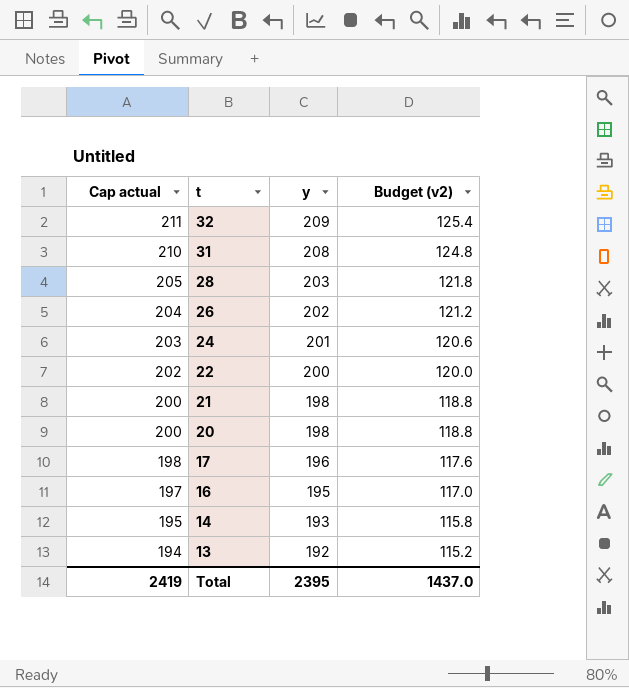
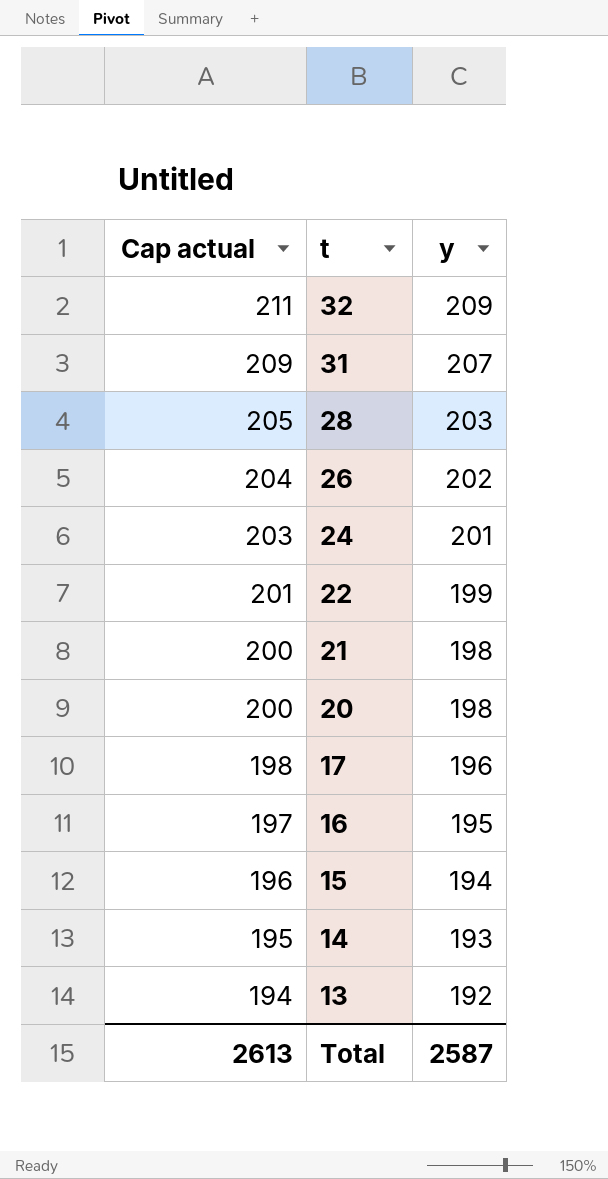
column Budget (v2) | formula: [y] * 0.6 -> none
31 | Cap actual: 210 -> 209
31 | y: 208 -> 207
22 | Cap actual: 202 -> 201
22 | y: 200 -> 199
row 15: none -> 196 | 194
Total | Cap actual: 2419 -> 2613
Total | y: 2395 -> 2587

